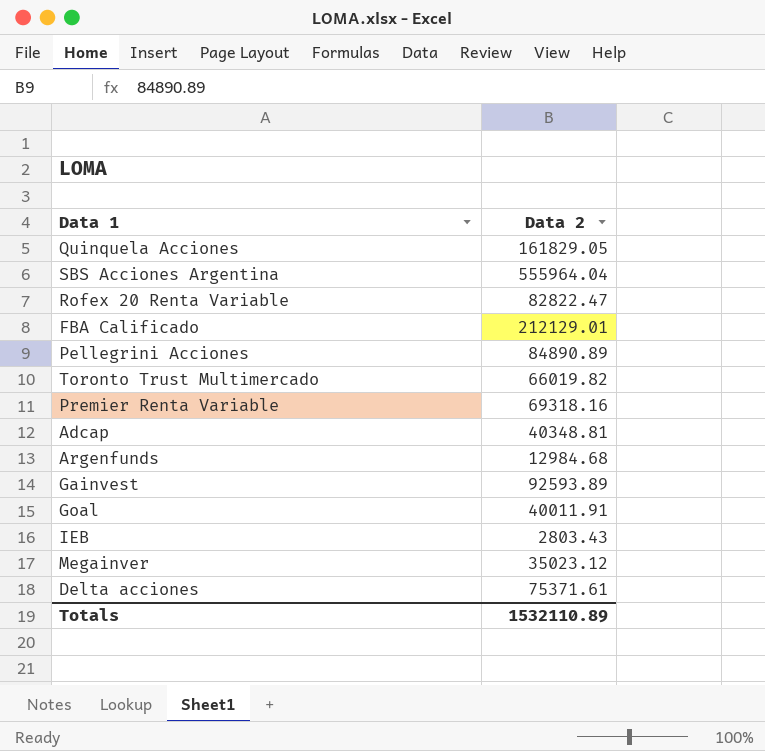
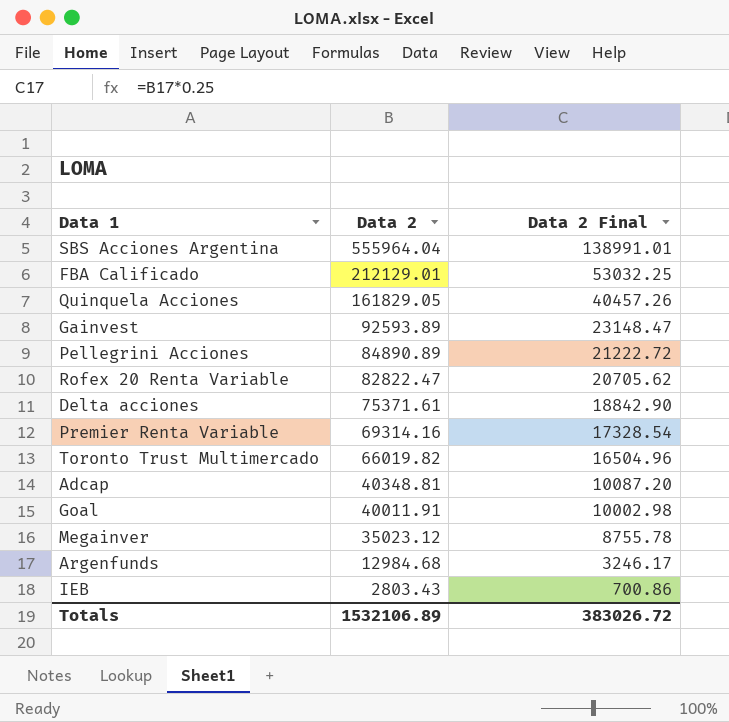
row order: none -> Data 2 descending
column Data 2 Final | formula: none -> [Data 2] * 0.25
Premier Renta Variable | Data 2: 69318.16 -> 69314.16
Totals | Data 2: 1532110.89 -> 1532106.89

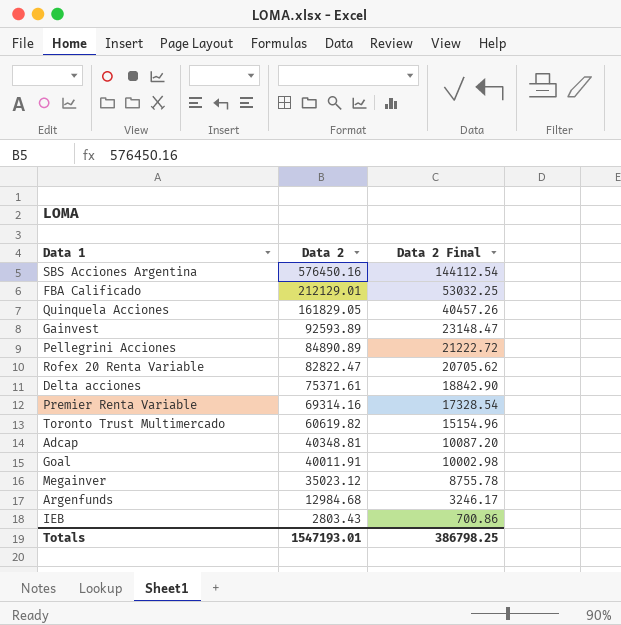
SBS Acciones Argentina | Data 2: 555964.04 -> 576450.16
SBS Acciones Argentina | Data 2 Final: 138991.01 -> 144112.54
Toronto Trust Multimercado | Data 2: 66019.82 -> 60619.82
Toronto Trust Multimercado | Data 2 Final: 16504.96 -> 15154.96
Totals | Data 2: 1532106.89 -> 1547193.01
Totals | Data 2 Final: 383026.72 -> 386798.25

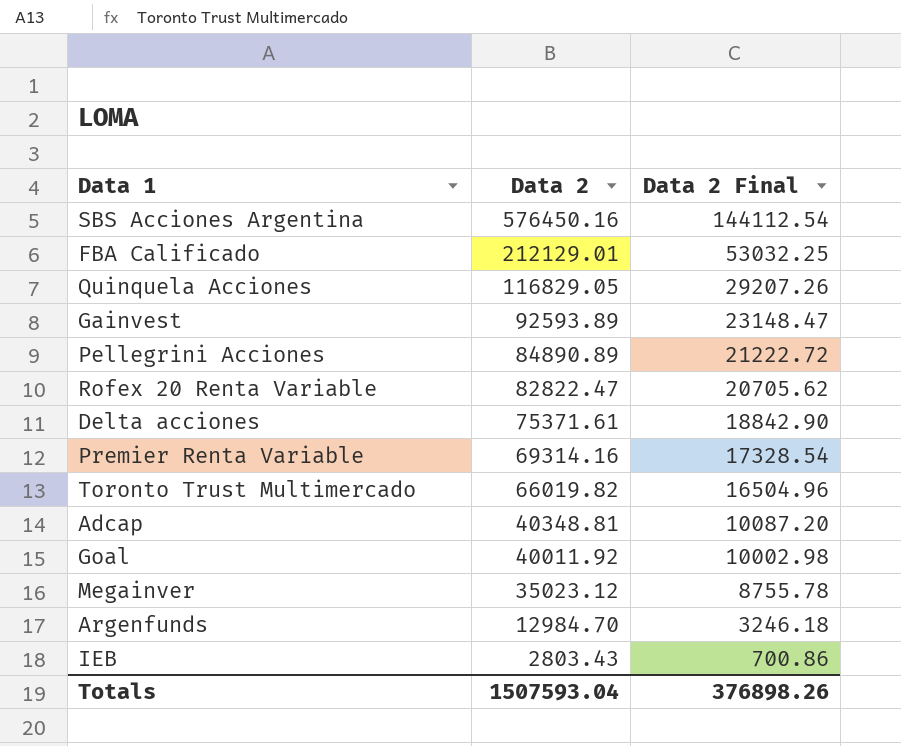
Quinquela Acciones | Data 2: 161829.05 -> 116829.05
Quinquela Acciones | Data 2 Final: 40457.26 -> 29207.26
Toronto Trust Multimercado | Data 2: 60619.82 -> 66019.82
Toronto Trust Multimercado | Data 2 Final: 15154.96 -> 16504.96
Goal | Data 2: 40011.91 -> 40011.92
Argenfunds | Data 2: 12984.68 -> 12984.70
Argenfunds | Data 2 Final: 3246.17 -> 3246.18
Totals | Data 2: 1547193.01 -> 1507593.04
Totals | Data 2 Final: 386798.25 -> 376898.26

